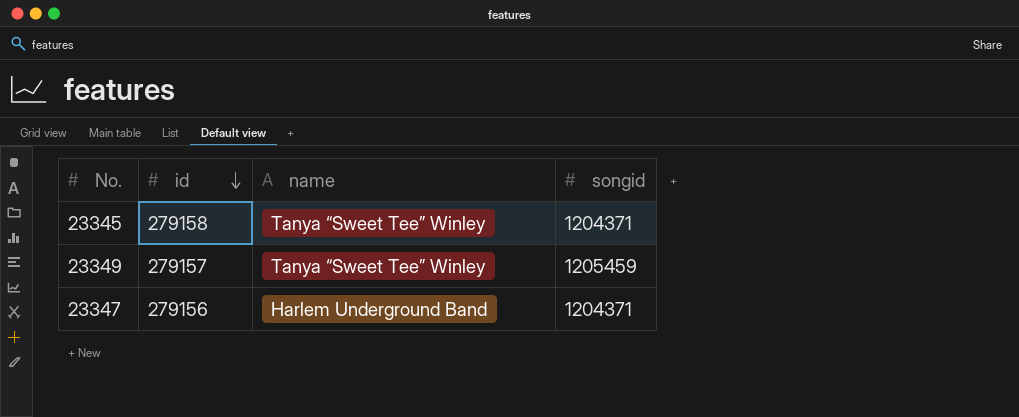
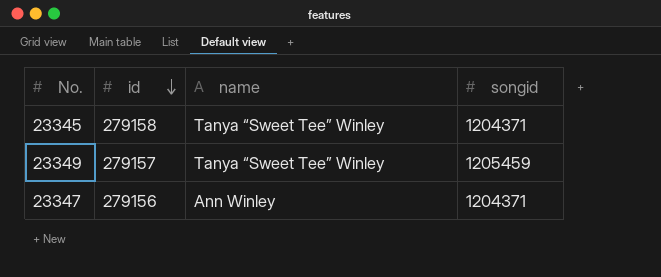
23347 | name: Harlem Underground Band -> Ann Winley

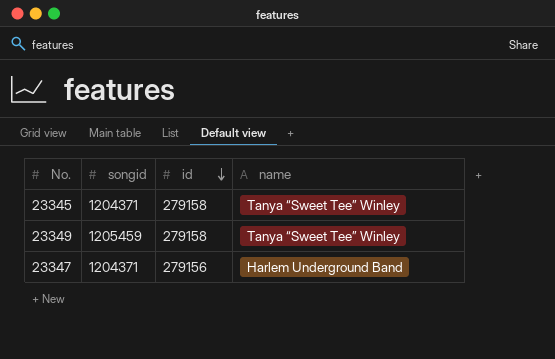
column songid | position: 4 -> 2
23349 | id: 279157 -> 279158
23347 | name: Ann Winley -> Harlem Underground Band

